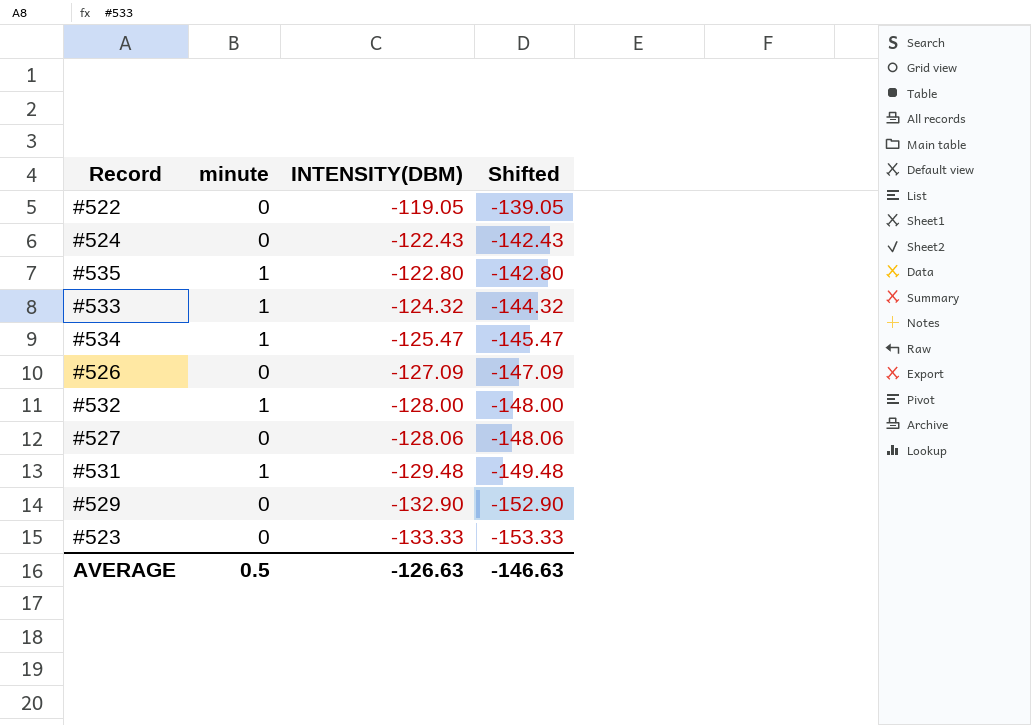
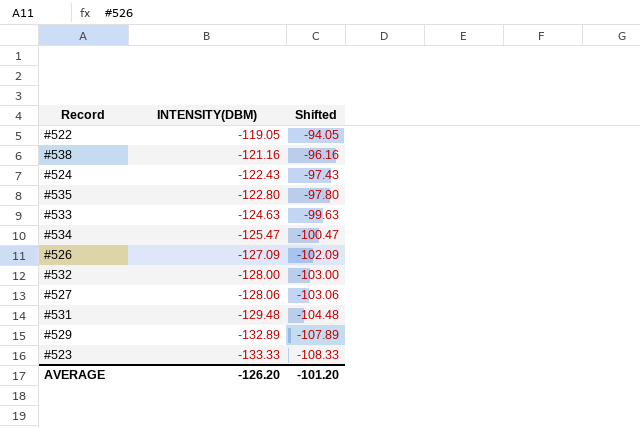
column minute | position: 2 -> none
column Shifted | formula: [INTENSITY(DBM)] - 20 -> [INTENSITY(DBM)] + 25
row #538: none -> -121.16 | -96.16
#533 | INTENSITY(DBM): -124.32 -> -124.63
#529 | INTENSITY(DBM): -132.90 -> -132.89
AVERAGE | INTENSITY(DBM): -126.63 -> -126.20
AVERAGE | Shifted: -146.63 -> -101.20

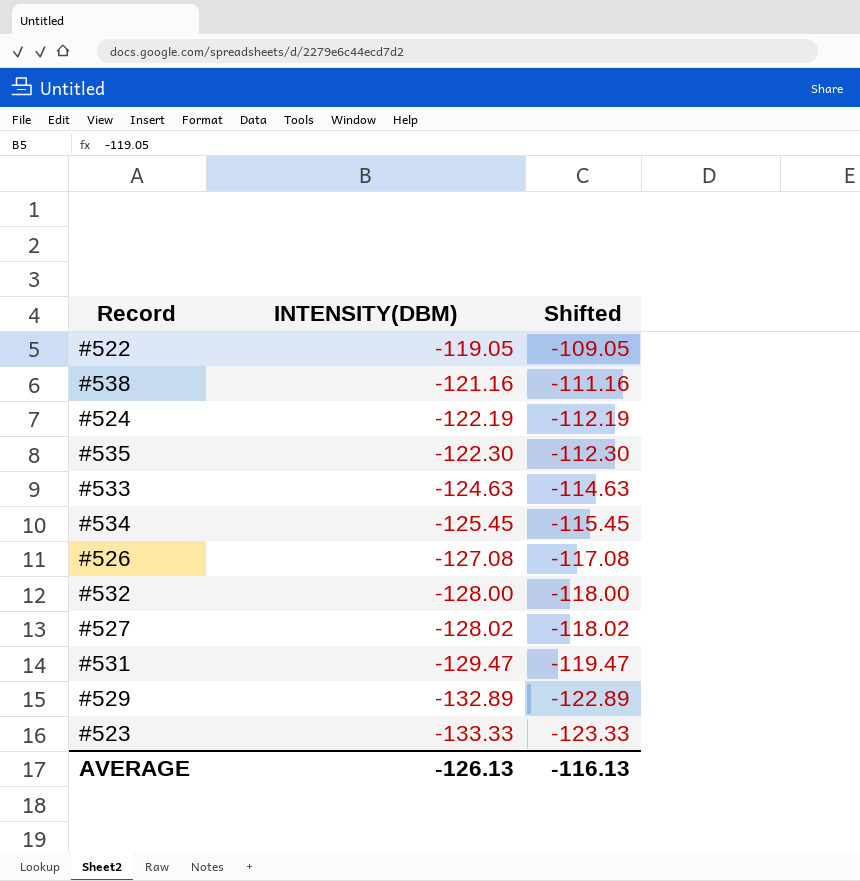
column Shifted | formula: [INTENSITY(DBM)] + 25 -> [INTENSITY(DBM)] + 10
#524 | INTENSITY(DBM): -122.43 -> -122.19
#535 | INTENSITY(DBM): -122.80 -> -122.30
#534 | INTENSITY(DBM): -125.47 -> -125.45
#526 | INTENSITY(DBM): -127.09 -> -127.08
#527 | INTENSITY(DBM): -128.06 -> -128.02
#531 | INTENSITY(DBM): -129.48 -> -129.47
AVERAGE | INTENSITY(DBM): -126.20 -> -126.13
AVERAGE | Shifted: -101.20 -> -116.13

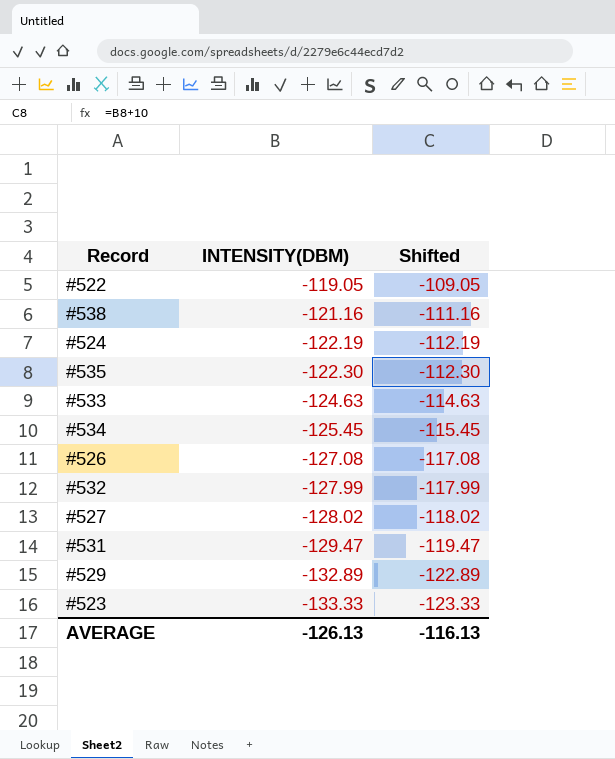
#532 | INTENSITY(DBM): -128.00 -> -127.99
#532 | Shifted: -118.00 -> -117.99

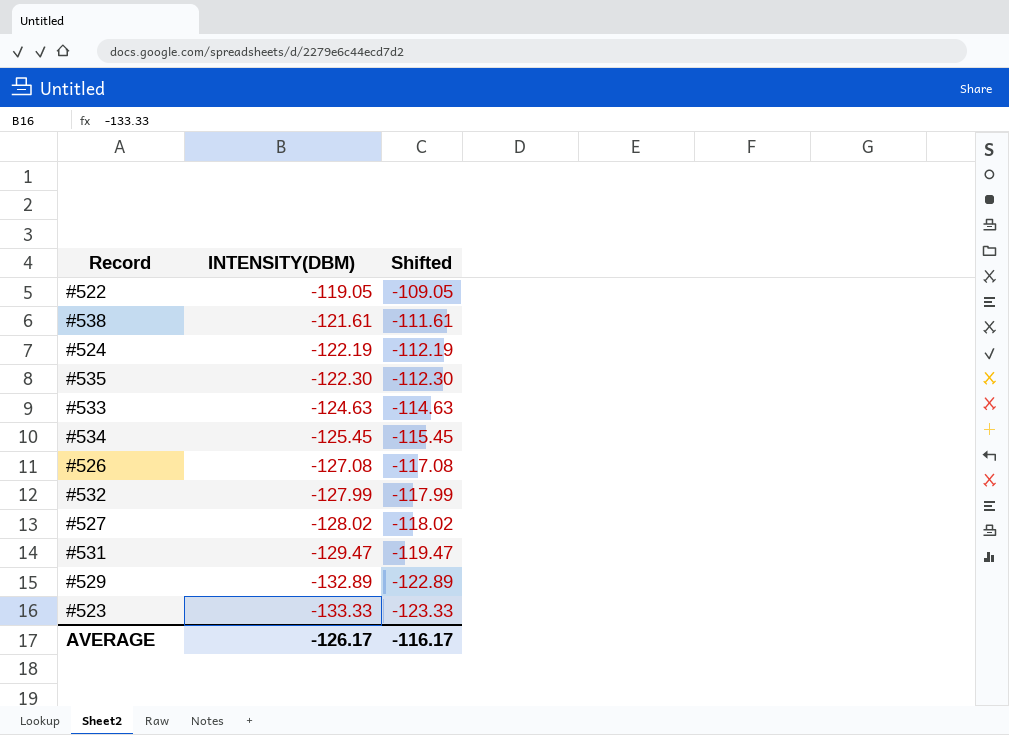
#538 | INTENSITY(DBM): -121.16 -> -121.61
#538 | Shifted: -111.16 -> -111.61
AVERAGE | INTENSITY(DBM): -126.13 -> -126.17
AVERAGE | Shifted: -116.13 -> -116.17

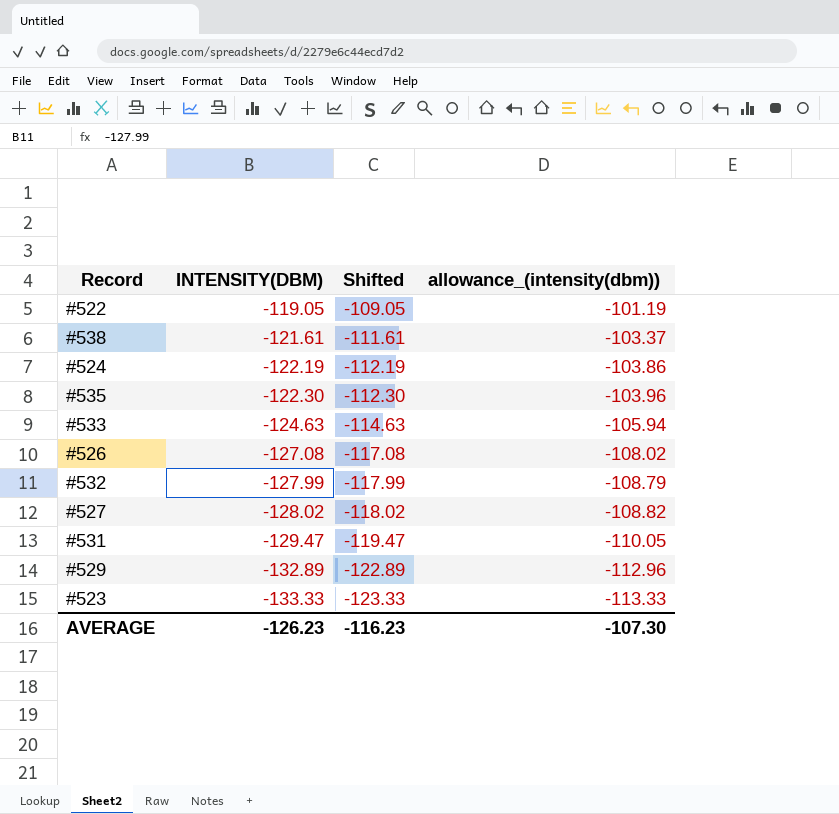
column allowance_(intensity(dbm)) | formula: none -> [INTENSITY(DBM)] * 0.85
row #534: -125.45 | -115.45 -> none
AVERAGE | INTENSITY(DBM): -126.17 -> -126.23
AVERAGE | Shifted: -116.17 -> -116.23

